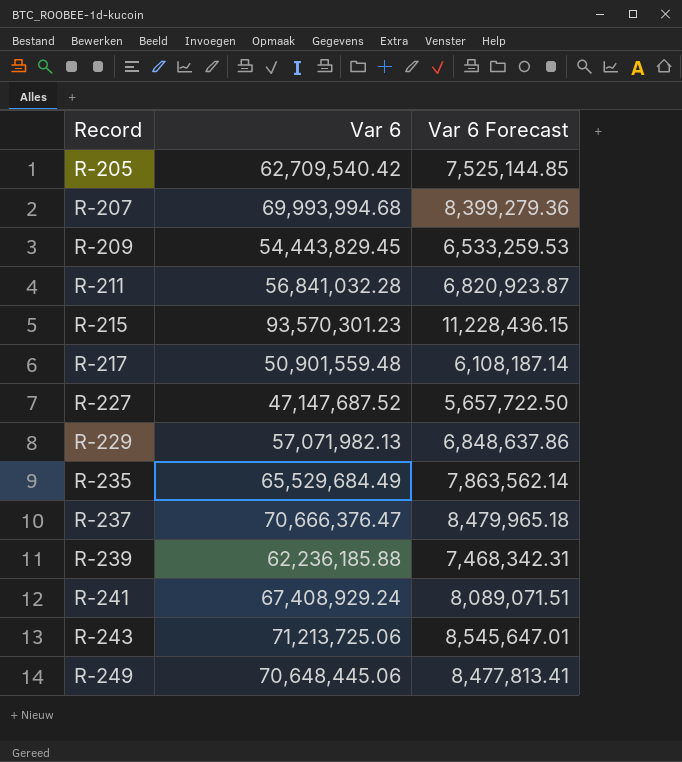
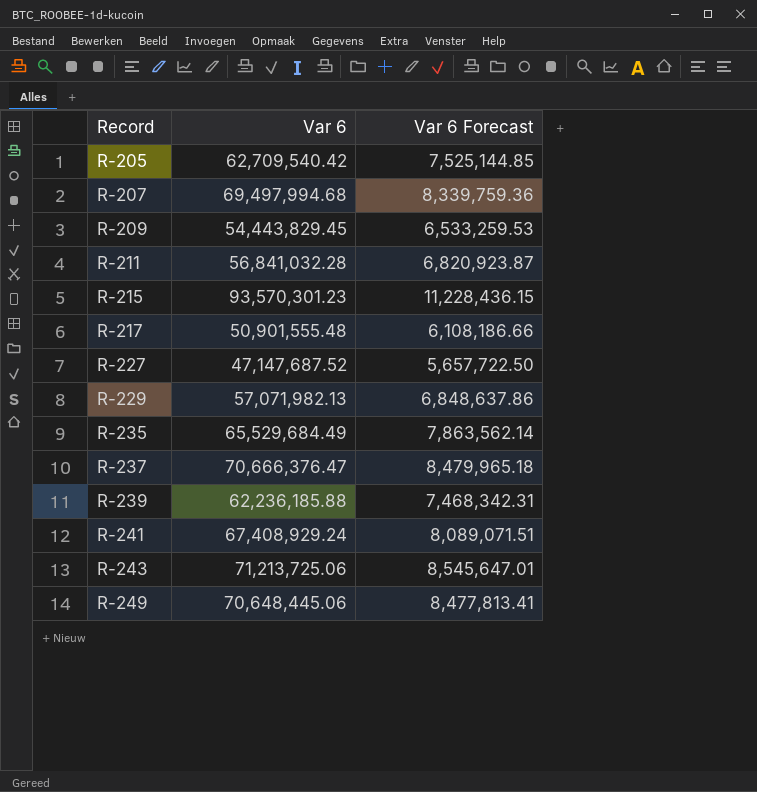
R-207 | Var 6: 69,993,994.68 -> 69,497,994.68
R-207 | Var 6 Forecast: 8,399,279.36 -> 8,339,759.36
R-217 | Var 6: 50,901,559.48 -> 50,901,555.48
R-217 | Var 6 Forecast: 6,108,187.14 -> 6,108,186.66

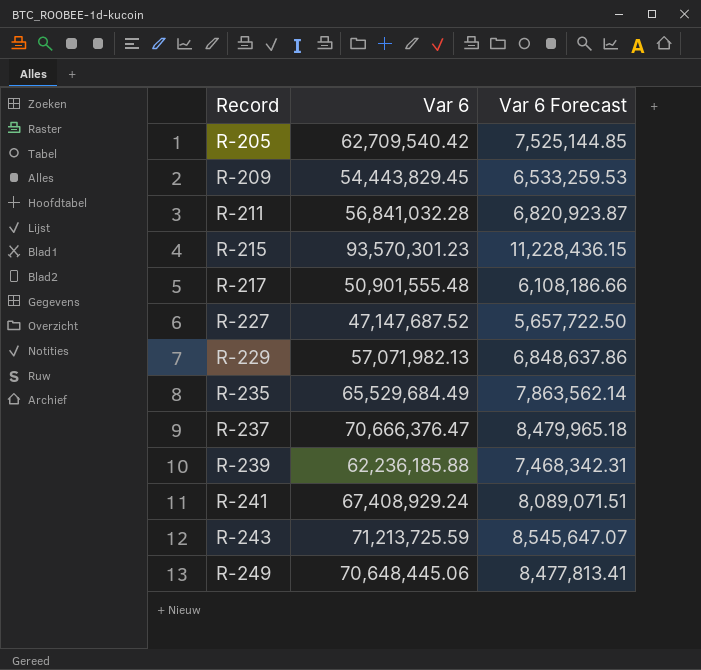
row R-207: 69,497,994.68 | 8,339,759.36 -> none
R-243 | Var 6: 71,213,725.06 -> 71,213,725.59
R-243 | Var 6 Forecast: 8,545,647.01 -> 8,545,647.07

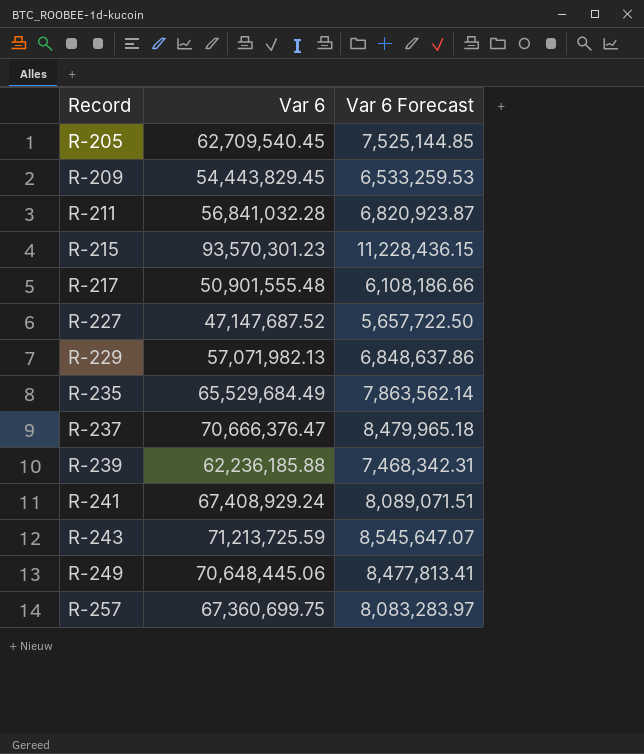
R-205 | Var 6: 62,709,540.42 -> 62,709,540.45
row R-257: none -> 67,360,699.75 | 8,083,283.97

